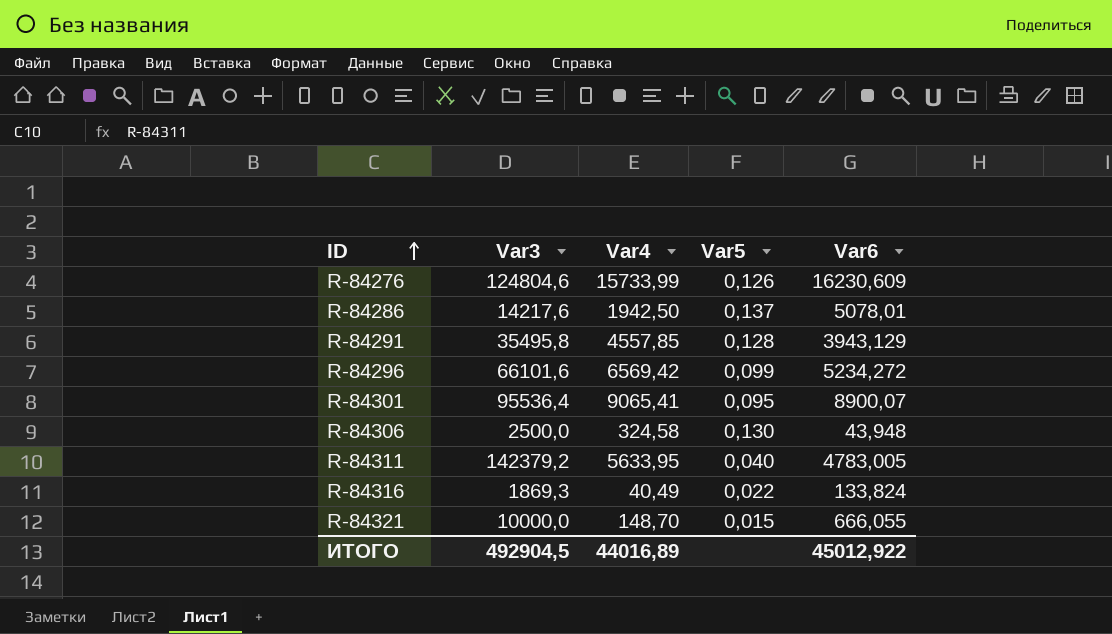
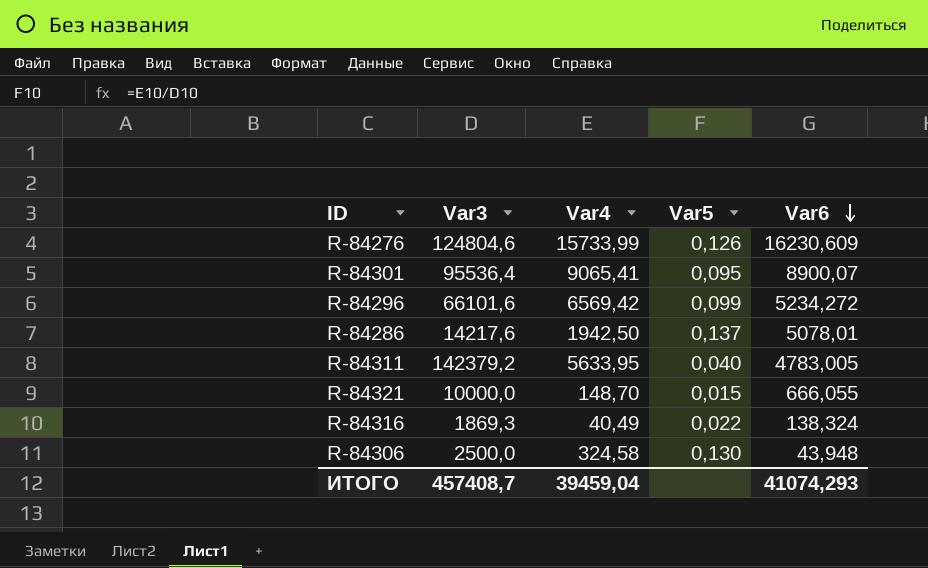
row order: ID ascending -> Var6 descending
row R-84291: 35495,8 | 4557,85 | 0,128 | 3943,129 -> none
R-84316 | Var6: 133,824 -> 138,324
ИТОГО | Var3: 492904,5 -> 457408,7
ИТОГО | Var4: 44016,89 -> 39459,04
ИТОГО | Var6: 45012,922 -> 41074,293

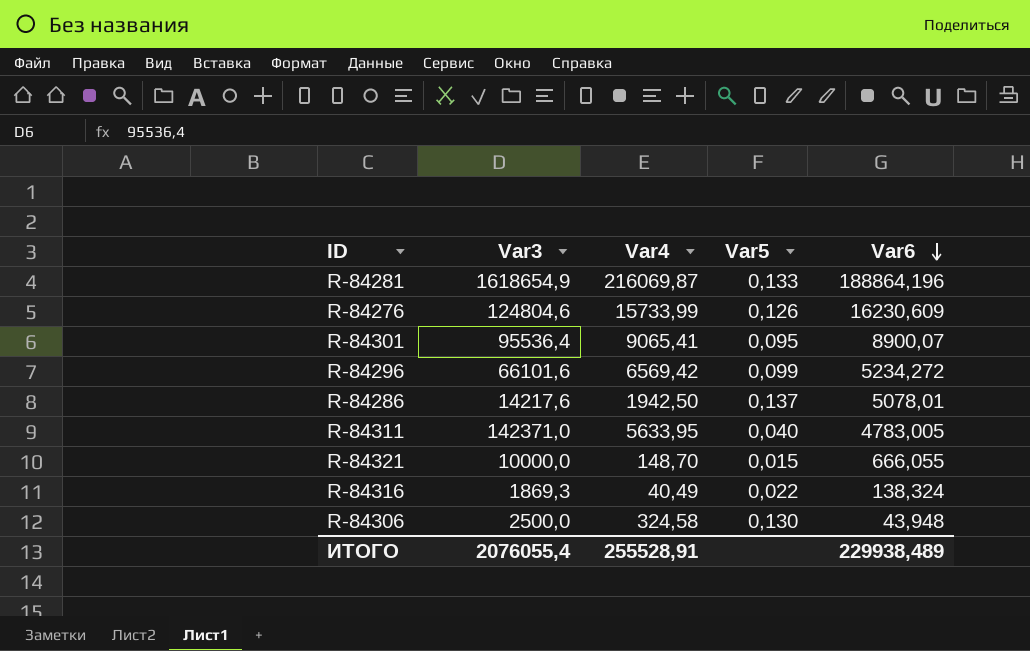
row R-84281: none -> 1618654,9 | 216069,87 | 0,133 | 188864,196
R-84311 | Var3: 142379,2 -> 142371,0
ИТОГО | Var3: 457408,7 -> 2076055,4
ИТОГО | Var4: 39459,04 -> 255528,91
ИТОГО | Var6: 41074,293 -> 229938,489

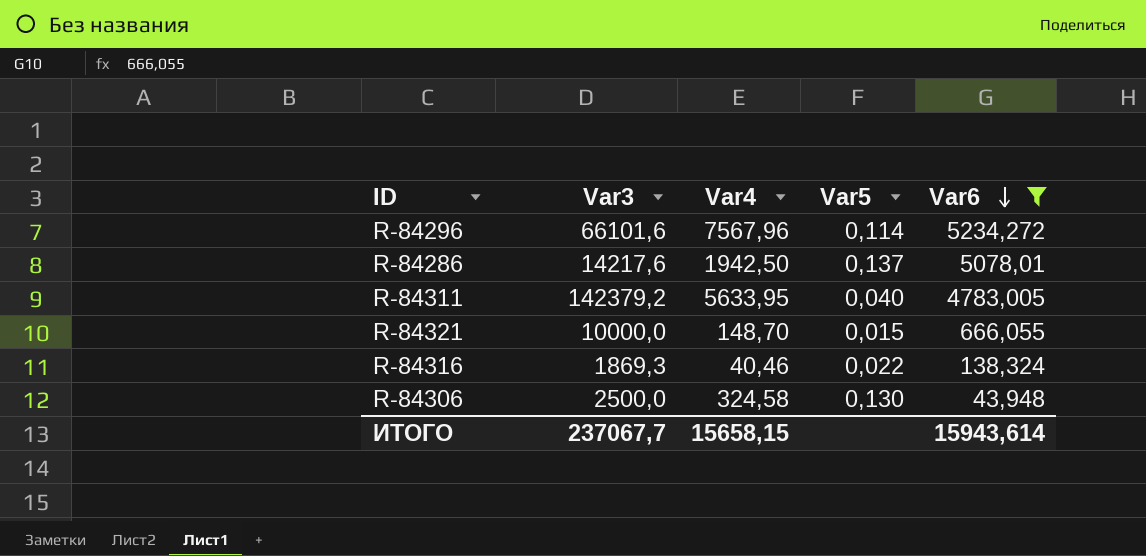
filter: none -> Var6 <= 5234,272
R-84296 | Var4: 6569,42 -> 7567,96
R-84296 | Var5: 0,099 -> 0,114
R-84311 | Var3: 142371,0 -> 142379,2
R-84316 | Var4: 40,49 -> 40,46
ИТОГО | Var3: 2076055,4 -> 237067,7
ИТОГО | Var4: 255528,91 -> 15658,15
ИТОГО | Var6: 229938,489 -> 15943,614

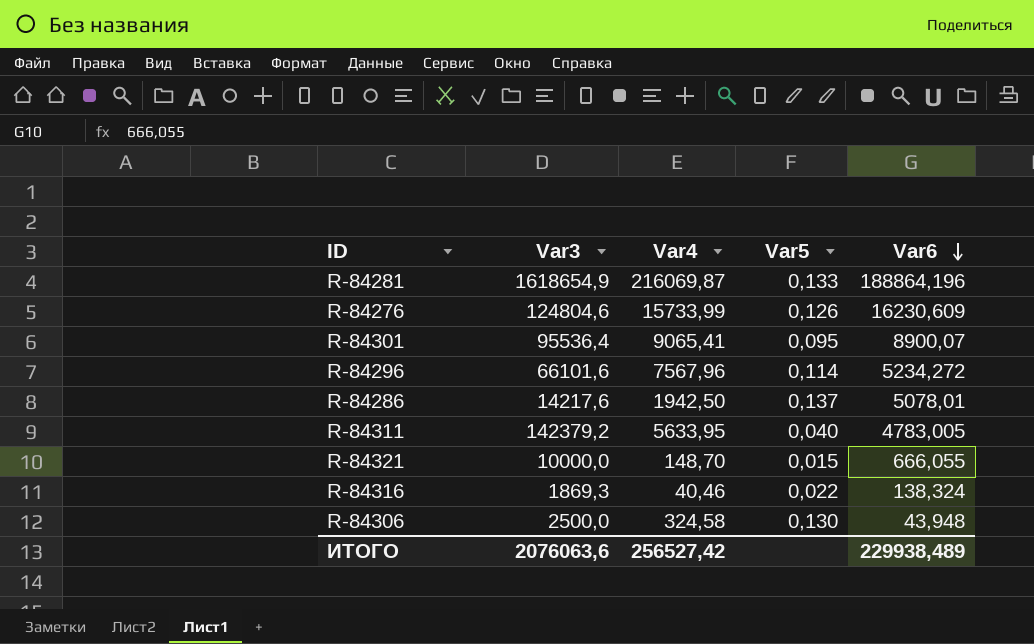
filter: Var6 <= 5234,272 -> none
ИТОГО | Var3: 237067,7 -> 2076063,6
ИТОГО | Var4: 15658,15 -> 256527,42
ИТОГО | Var6: 15943,614 -> 229938,489

